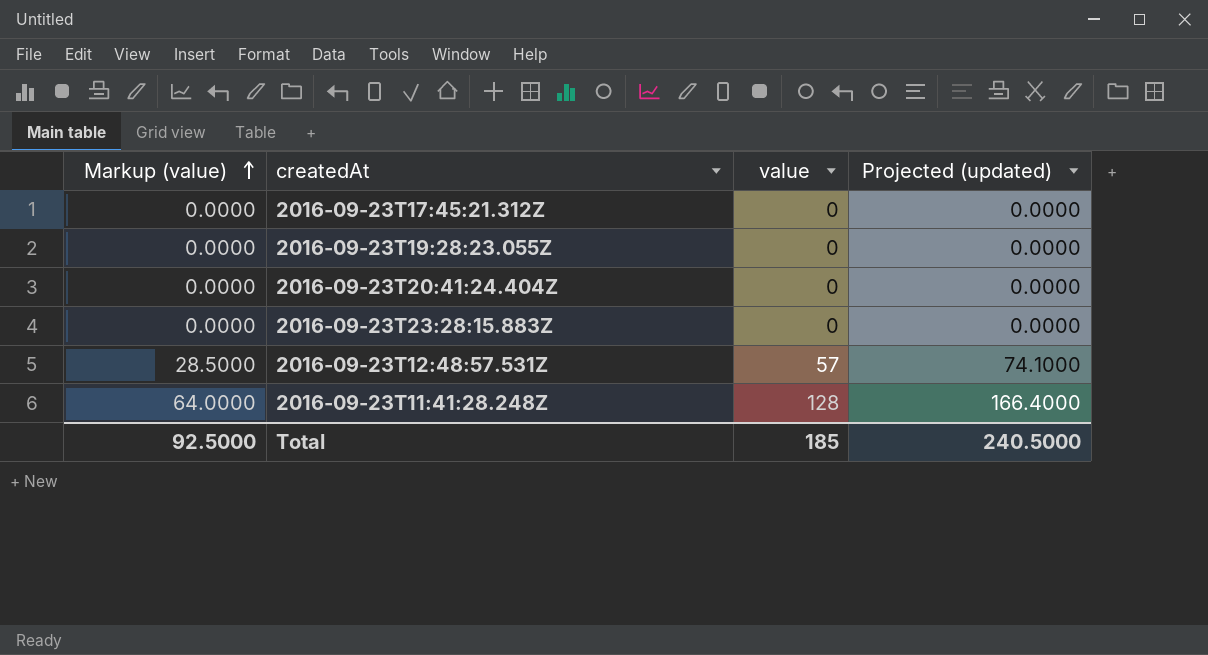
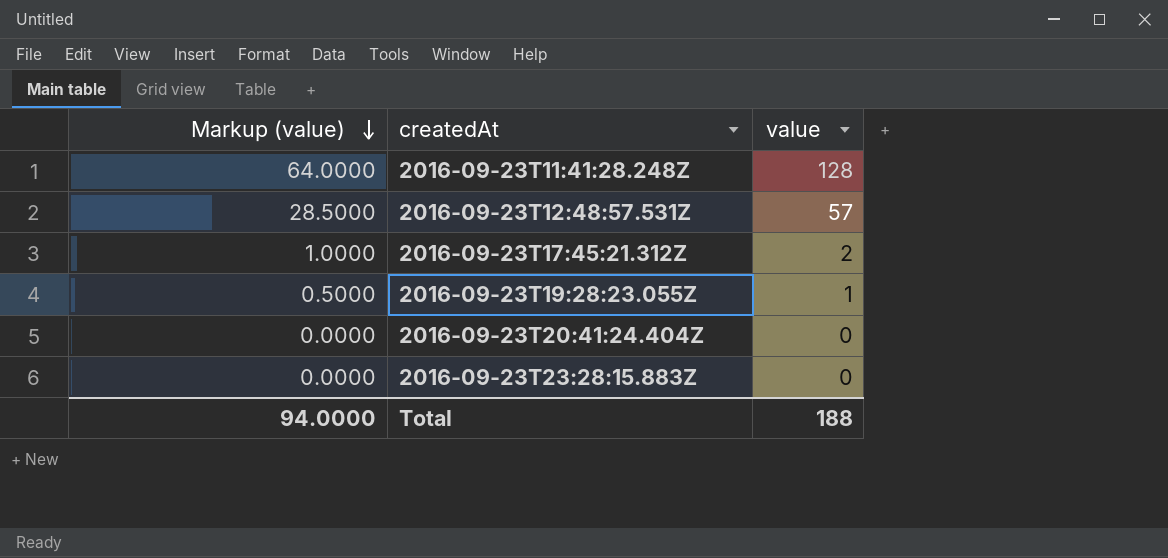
row order: Markup (value) ascending -> Markup (value) descending
column Projected (updated) | formula: [value] * 1.3 -> none
2016-09-23T17:45:21.312Z | Markup (value): 0.0000 -> 1.0000
2016-09-23T17:45:21.312Z | value: 0 -> 2
2016-09-23T19:28:23.055Z | Markup (value): 0.0000 -> 0.5000
2016-09-23T19:28:23.055Z | value: 0 -> 1
Total | Markup (value): 92.5000 -> 94.0000
Total | value: 185 -> 188

